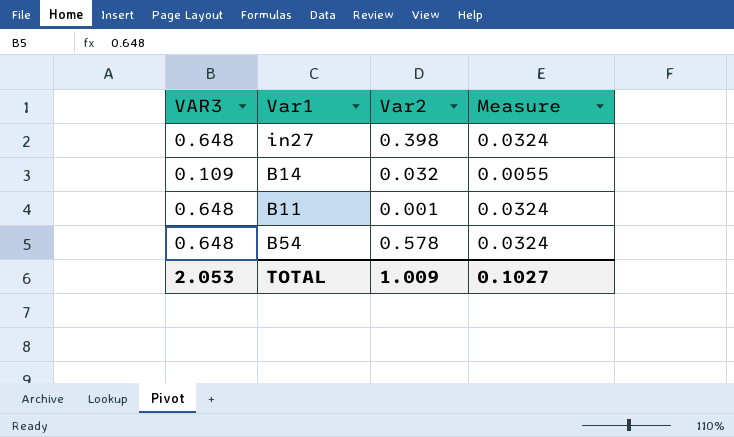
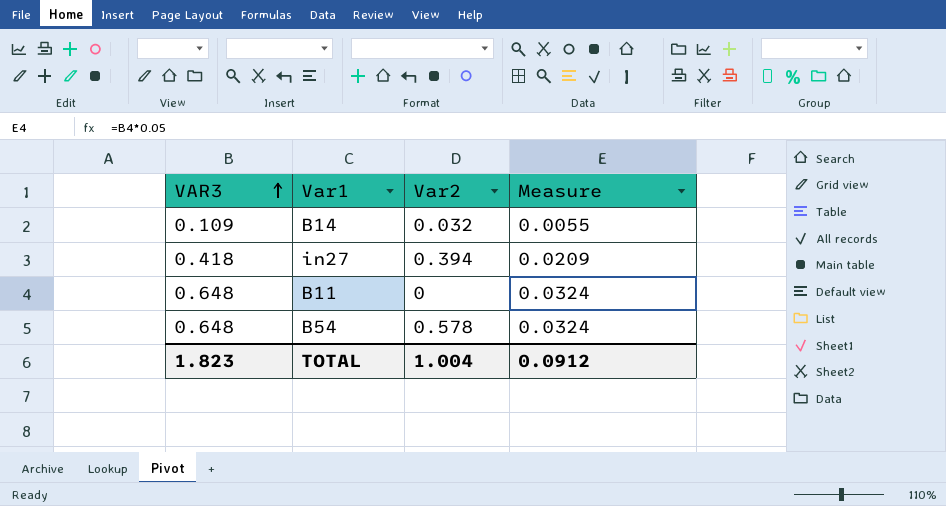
row order: none -> VAR3 ascending
in27 | VAR3: 0.648 -> 0.418
in27 | Var2: 0.398 -> 0.394
in27 | Measure: 0.0324 -> 0.0209
B11 | Var2: 0.001 -> 0
TOTAL | VAR3: 2.053 -> 1.823
TOTAL | Var2: 1.009 -> 1.004
TOTAL | Measure: 0.1027 -> 0.0912

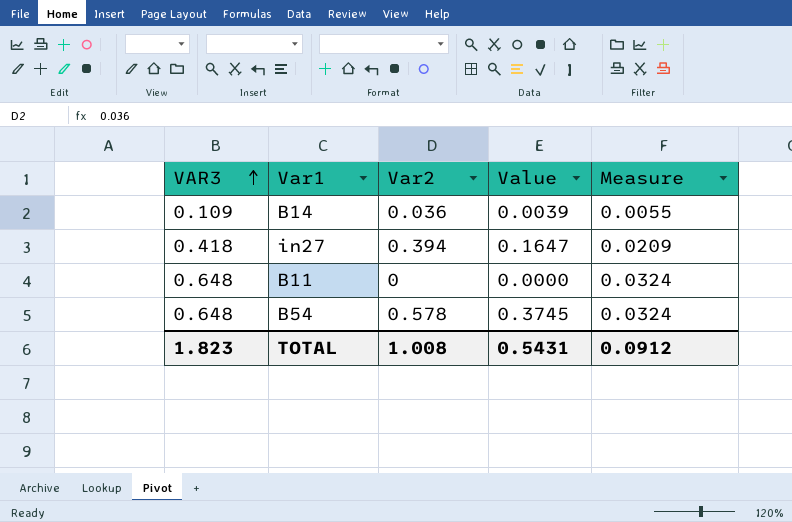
column Value | formula: none -> [VAR3] * [Var2]
B14 | Var2: 0.032 -> 0.036
TOTAL | Var2: 1.004 -> 1.008

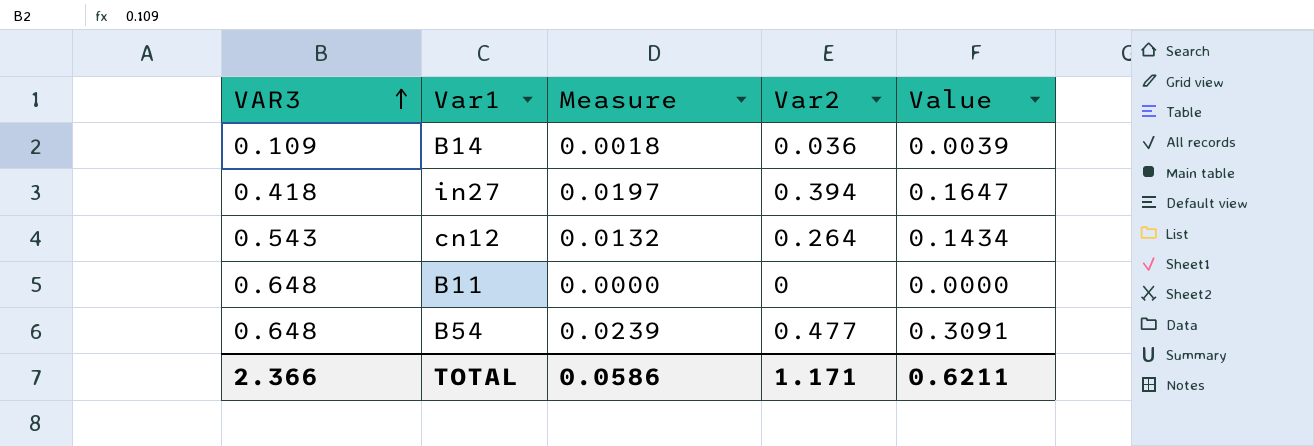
column Measure | formula: [VAR3] * 0.05 -> [Var2] * 0.05
column Measure | position: 5 -> 3
row cn12: none -> 0.543 | 0.0132 | 0.264 | 0.1434
B54 | Var2: 0.578 -> 0.477
B54 | Value: 0.3745 -> 0.3091
TOTAL | VAR3: 1.823 -> 2.366
TOTAL | Measure: 0.0912 -> 0.0586
TOTAL | Var2: 1.008 -> 1.171
TOTAL | Value: 0.5431 -> 0.6211

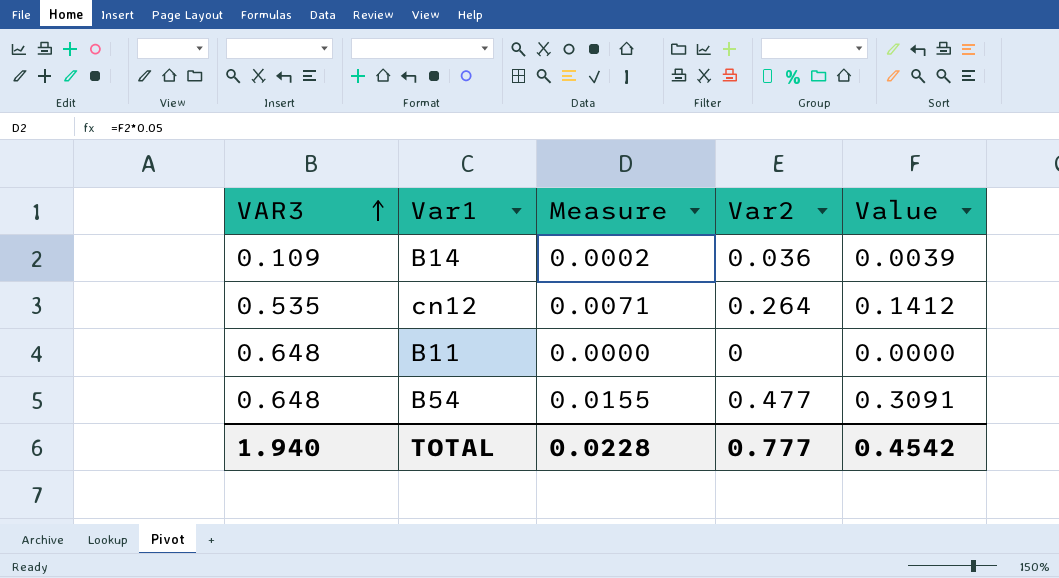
column Measure | formula: [Var2] * 0.05 -> [Value] * 0.05
row in27: 0.418 | 0.0197 | 0.394 | 0.1647 -> none
cn12 | VAR3: 0.543 -> 0.535
cn12 | Value: 0.1434 -> 0.1412
TOTAL | VAR3: 2.366 -> 1.940
TOTAL | Measure: 0.0586 -> 0.0228
TOTAL | Var2: 1.171 -> 0.777
TOTAL | Value: 0.6211 -> 0.4542

